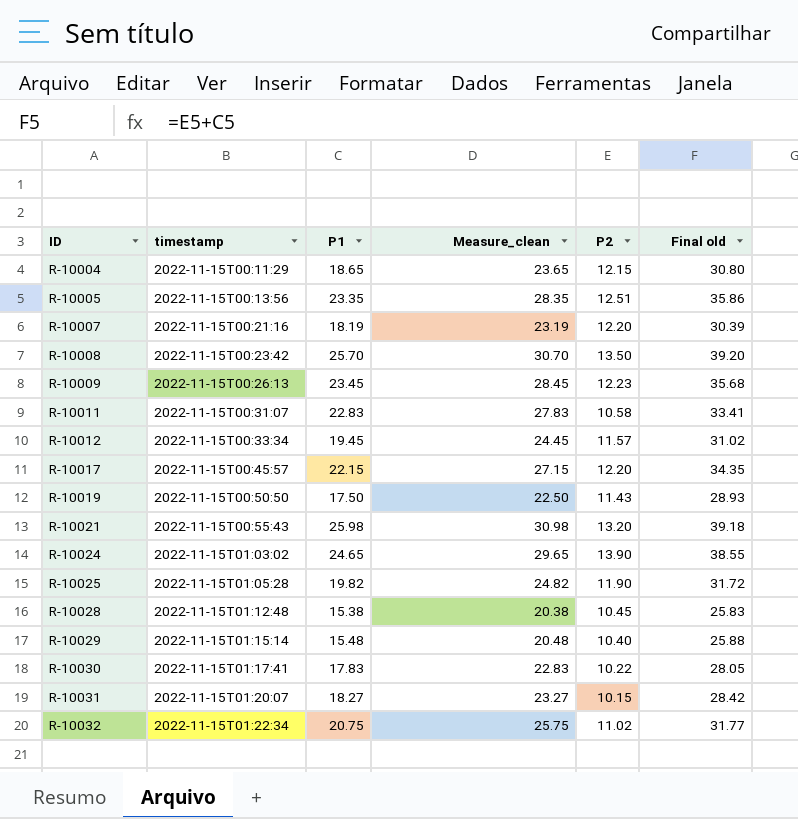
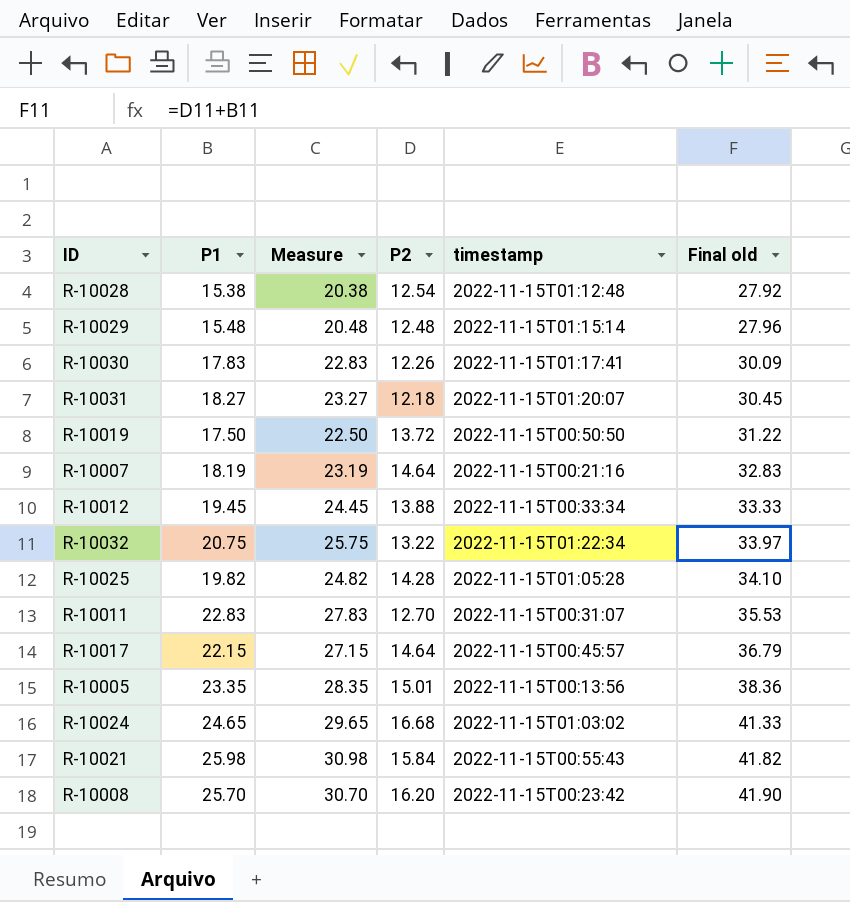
row order: ID ascending -> Final old ascending
column name: Measure_clean -> Measure
column timestamp | position: 2 -> 5
row R-10004: 2022-11-15T00:11:29 | 18.65 | 23.65 | 12.15 | 30.80 -> none
row R-10009: 2022-11-15T00:26:13 | 23.45 | 28.45 | 12.23 | 35.68 -> none
R-10028 | P2: 10.45 -> 12.54
R-10028 | Final old: 25.83 -> 27.92
R-10029 | P2: 10.40 -> 12.48
R-10029 | Final old: 25.88 -> 27.96
R-10030 | P2: 10.22 -> 12.26
R-10030 | Final old: 28.05 -> 30.09
R-10031 | P2: 10.15 -> 12.18
R-10031 | Final old: 28.42 -> 30.45
R-10019 | P2: 11.43 -> 13.72
R-10019 | Final old: 28.93 -> 31.22
R-10007 | P2: 12.20 -> 14.64
R-10007 | Final old: 30.39 -> 32.83
R-10012 | P2: 11.57 -> 13.88
R-10012 | Final old: 31.02 -> 33.33
R-10032 | P2: 11.02 -> 13.22
R-10032 | Final old: 31.77 -> 33.97
R-10025 | P2: 11.90 -> 14.28
R-10025 | Final old: 31.72 -> 34.10
R-10011 | P2: 10.58 -> 12.70
R-10011 | Final old: 33.41 -> 35.53
R-10017 | P2: 12.20 -> 14.64
R-10017 | Final old: 34.35 -> 36.79
R-10005 | P2: 12.51 -> 15.01
R-10005 | Final old: 35.86 -> 38.36
R-10024 | P2: 13.90 -> 16.68
R-10024 | Final old: 38.55 -> 41.33
R-10021 | P2: 13.20 -> 15.84
R-10021 | Final old: 39.18 -> 41.82
R-10008 | P2: 13.50 -> 16.20
R-10008 | Final old: 39.20 -> 41.90

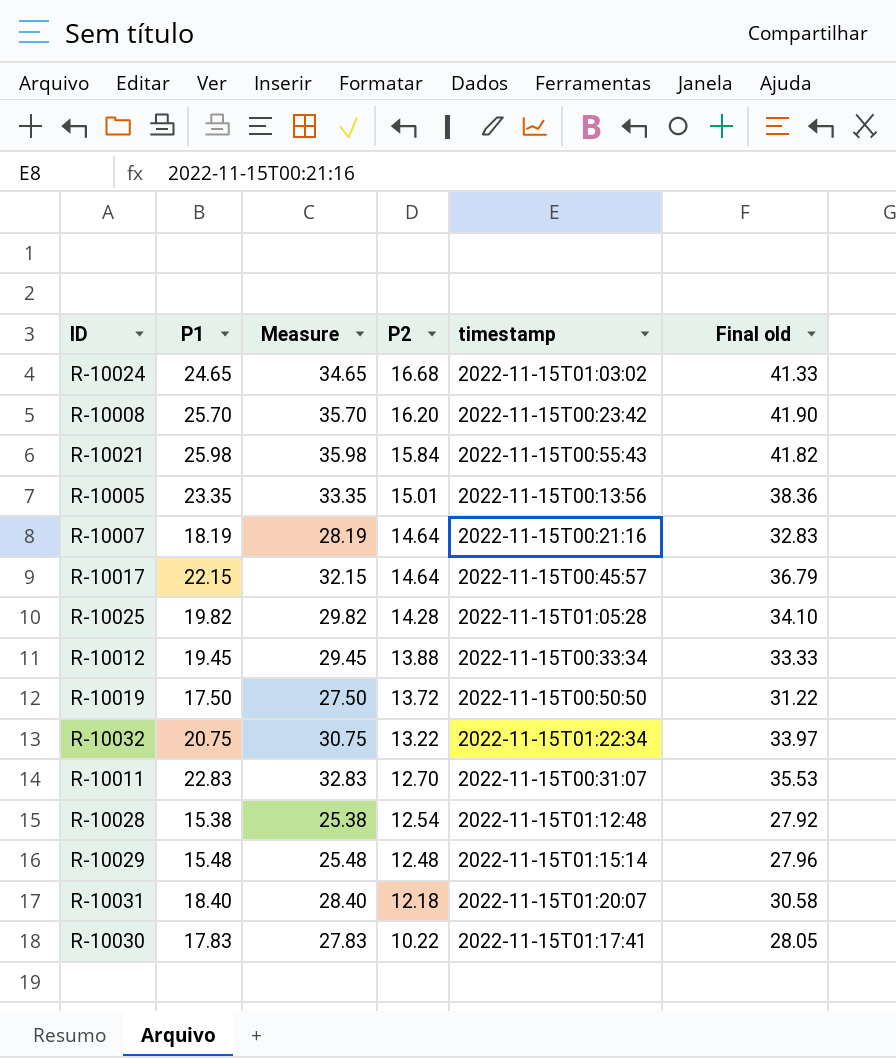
row order: Final old ascending -> P2 descending
column Measure | formula: [P1] + 5 -> [P1] + 10
R-10031 | P1: 18.27 -> 18.40
R-10031 | Final old: 30.45 -> 30.58
R-10030 | P2: 12.26 -> 10.22
R-10030 | Final old: 30.09 -> 28.05

